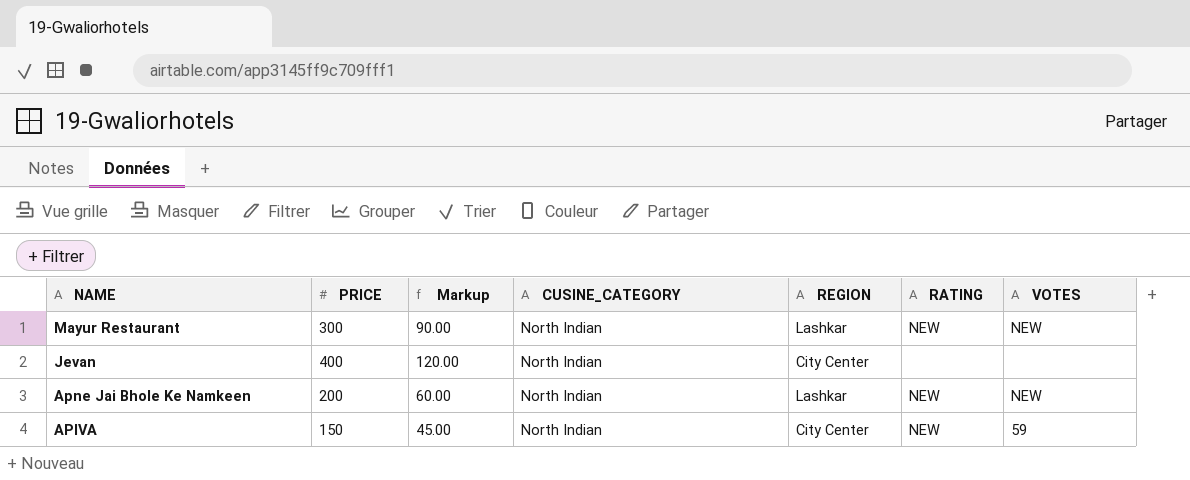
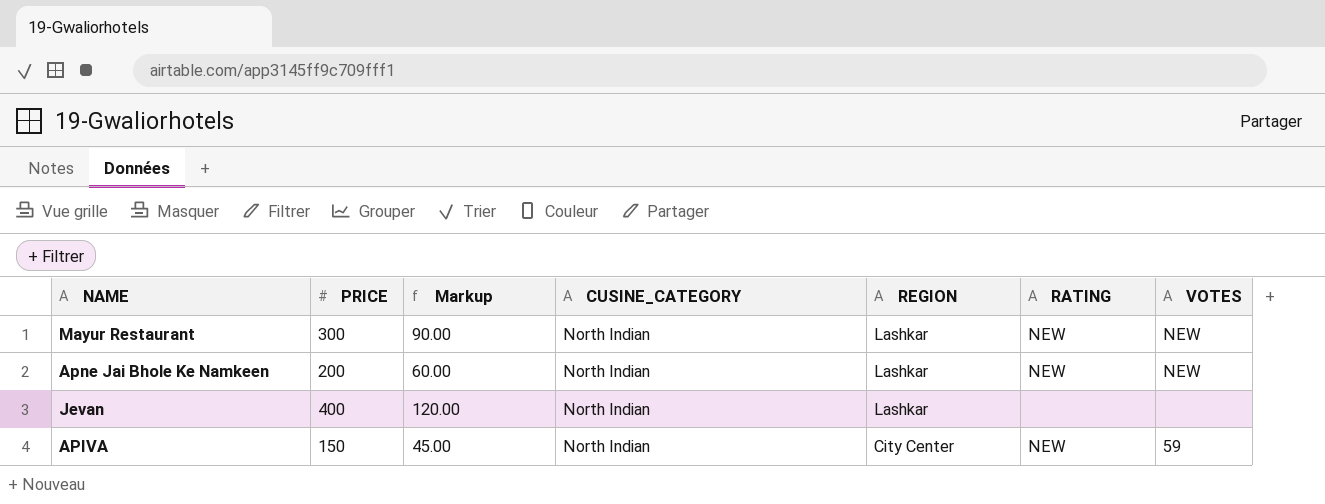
row order: NAME descending -> REGION descending
Jevan | REGION: City Center -> Lashkar

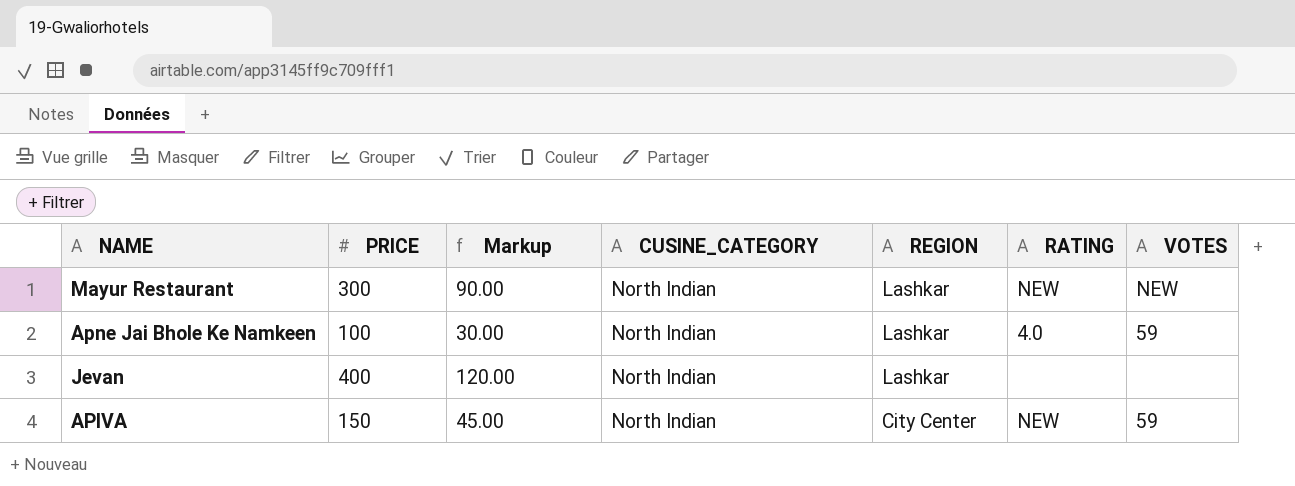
Apne Jai Bhole Ke Namkeen | PRICE: 200 -> 100
Apne Jai Bhole Ke Namkeen | Markup: 60.00 -> 30.00
Apne Jai Bhole Ke Namkeen | RATING: NEW -> 4.0
Apne Jai Bhole Ke Namkeen | VOTES: NEW -> 59

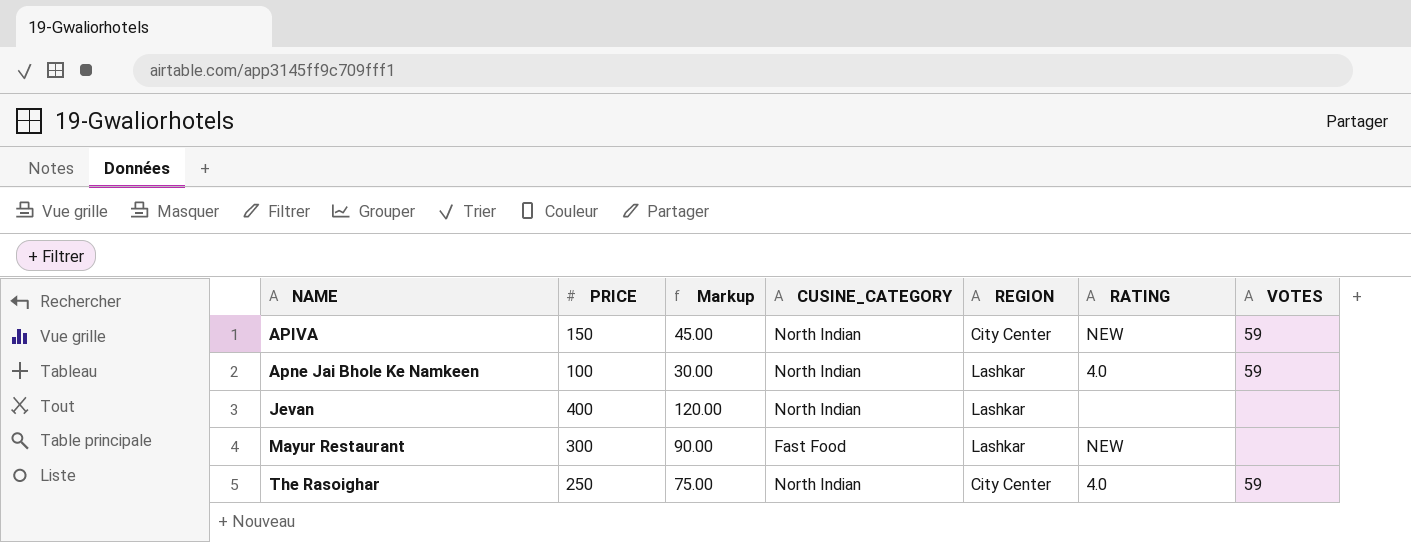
row order: REGION descending -> NAME ascending
Mayur Restaurant | CUSINE_CATEGORY: North Indian -> Fast Food
Mayur Restaurant | VOTES: NEW -> none
row The Rasoighar: none -> 250 | 75.00 | North Indian | City Center | 4.0 | 59

